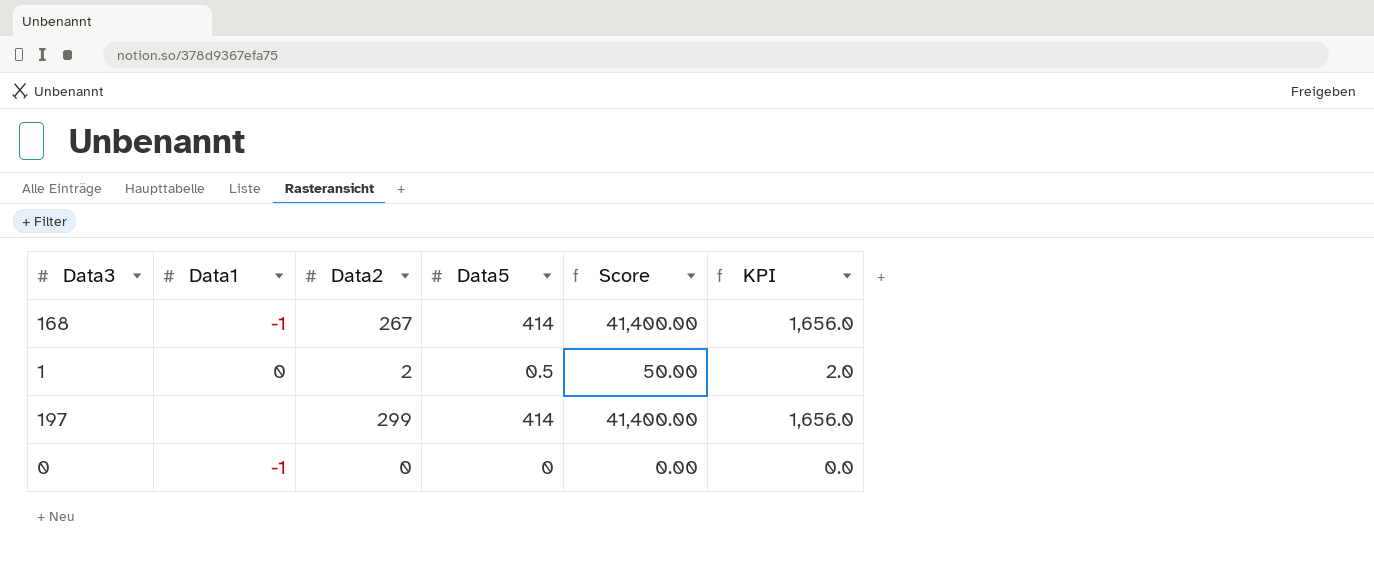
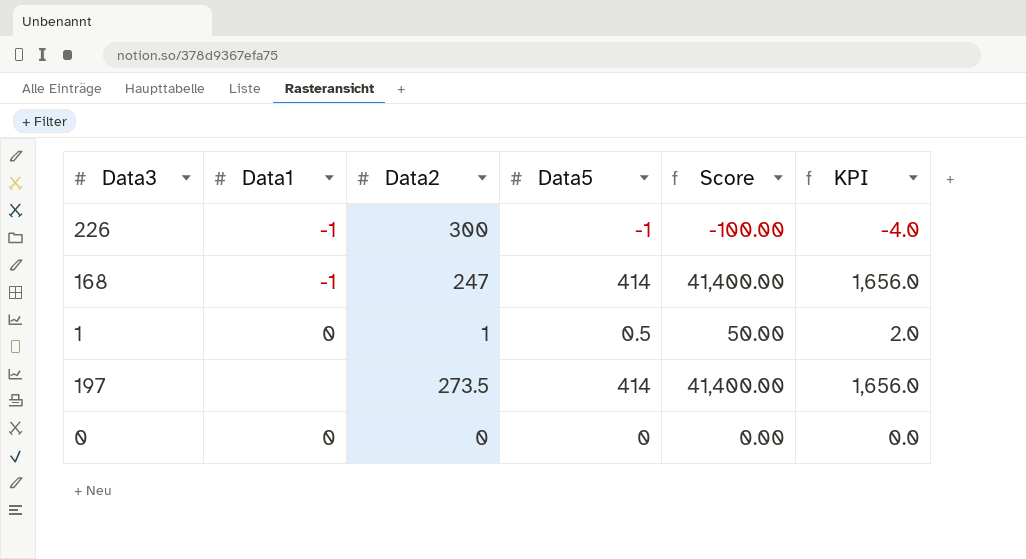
row 226: none -> -1 | 300 | -1 | -100.00 | -4.0
168 | Data2: 267 -> 247
1 | Data2: 2 -> 1
197 | Data2: 299 -> 273.5
0 | Data1: -1 -> 0

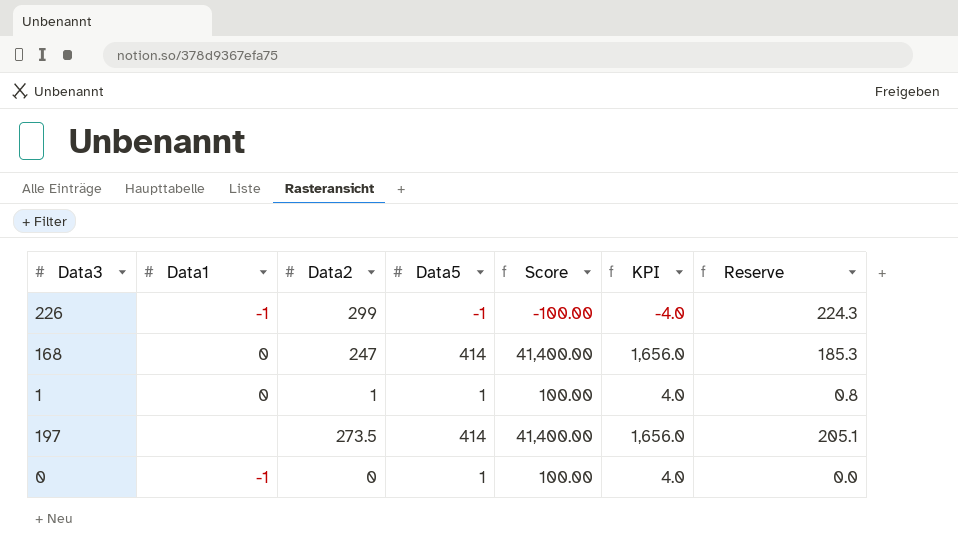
column Reserve | formula: none -> [Data2] * 0.75
226 | Data2: 300 -> 299
168 | Data1: -1 -> 0
1 | Data5: 0.5 -> 1
1 | Score: 50.00 -> 100.00
1 | KPI: 2.0 -> 4.0
0 | Data1: 0 -> -1
0 | Data5: 0 -> 1
0 | Score: 0.00 -> 100.00
0 | KPI: 0.0 -> 4.0

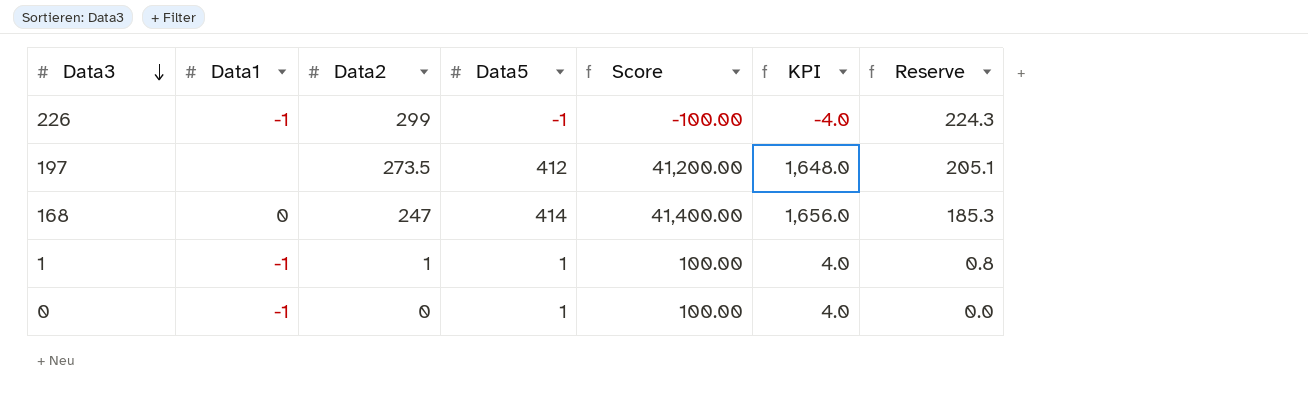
row order: none -> Data3 descending
197 | Data5: 414 -> 412
197 | Score: 41,400.00 -> 41,200.00
197 | KPI: 1,656.0 -> 1,648.0
1 | Data1: 0 -> -1

